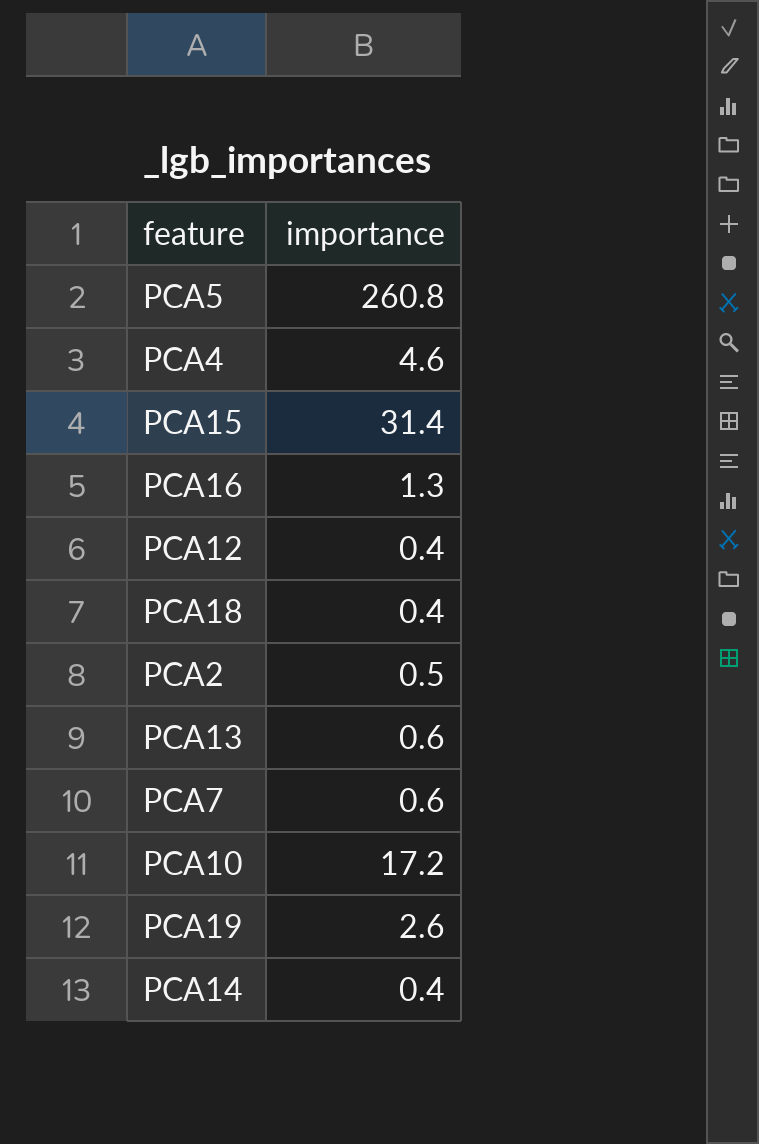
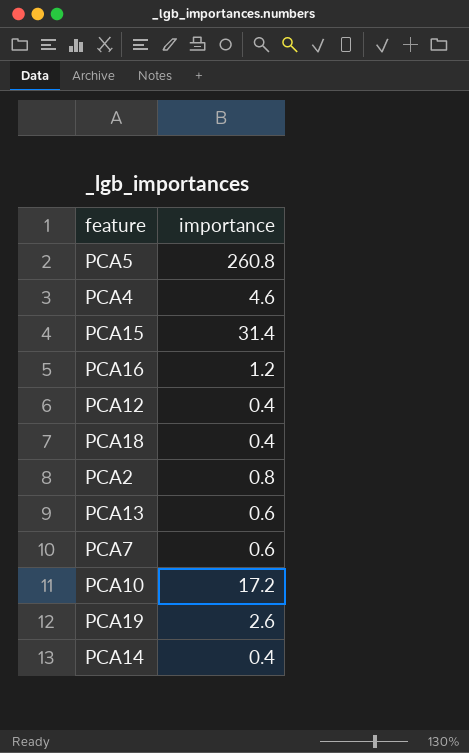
PCA16 | importance: 1.3 -> 1.2
PCA2 | importance: 0.5 -> 0.8

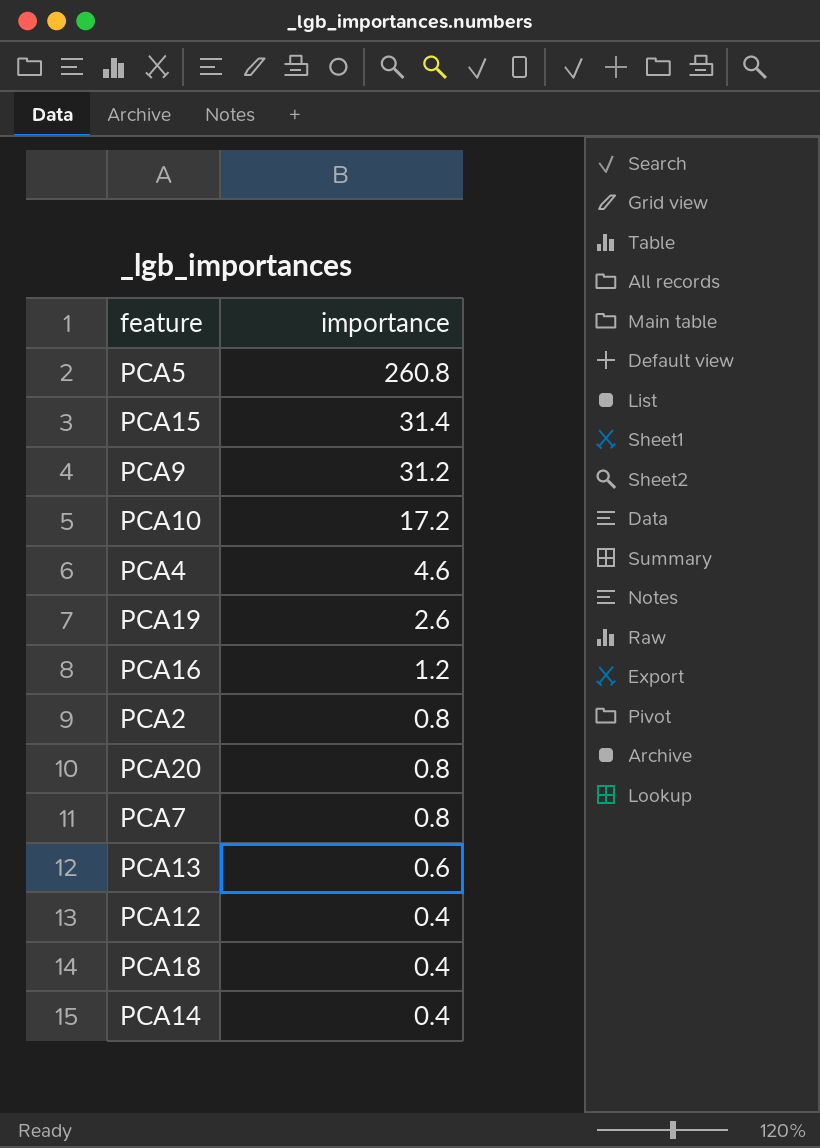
row order: none -> importance descending
row PCA9: none -> 31.2
row PCA20: none -> 0.8
PCA7 | importance: 0.6 -> 0.8

